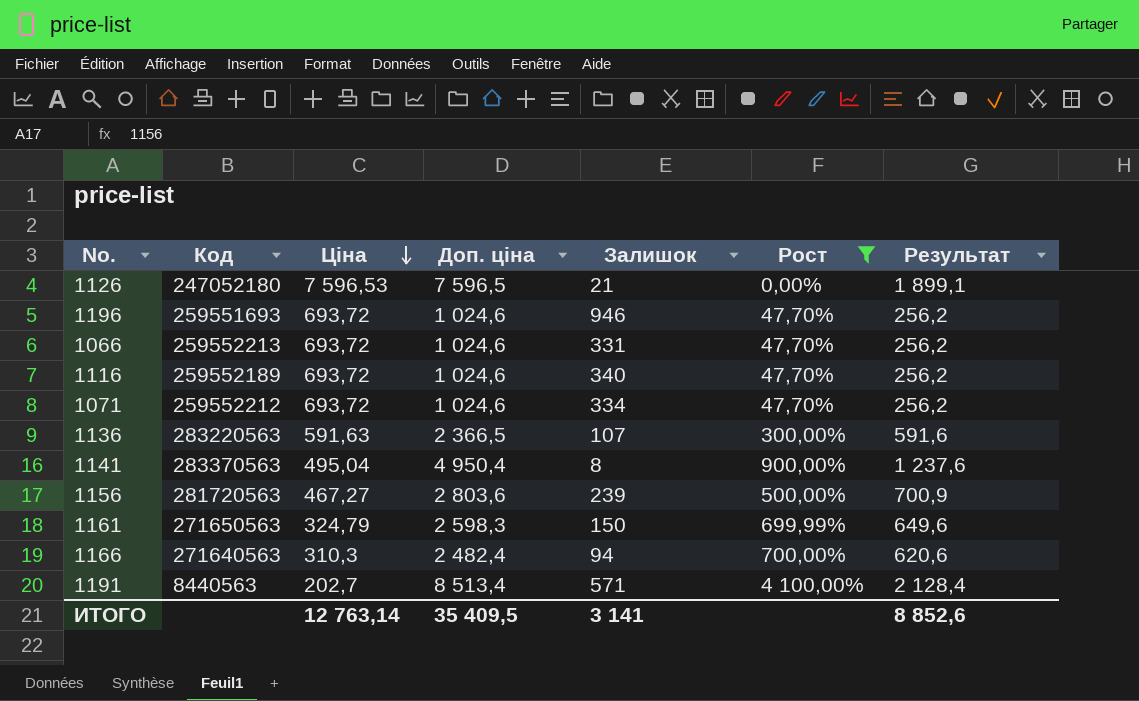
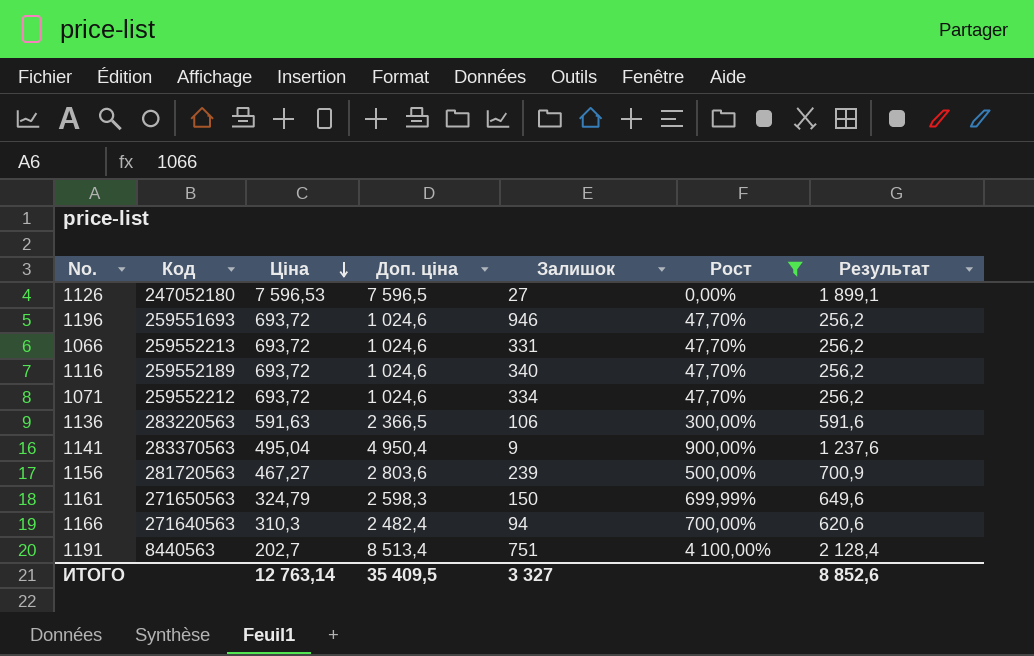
1126 | Залишок: 21 -> 27
1136 | Залишок: 107 -> 106
1141 | Залишок: 8 -> 9
1191 | Залишок: 571 -> 751
ИТОГО | Залишок: 3 141 -> 3 327

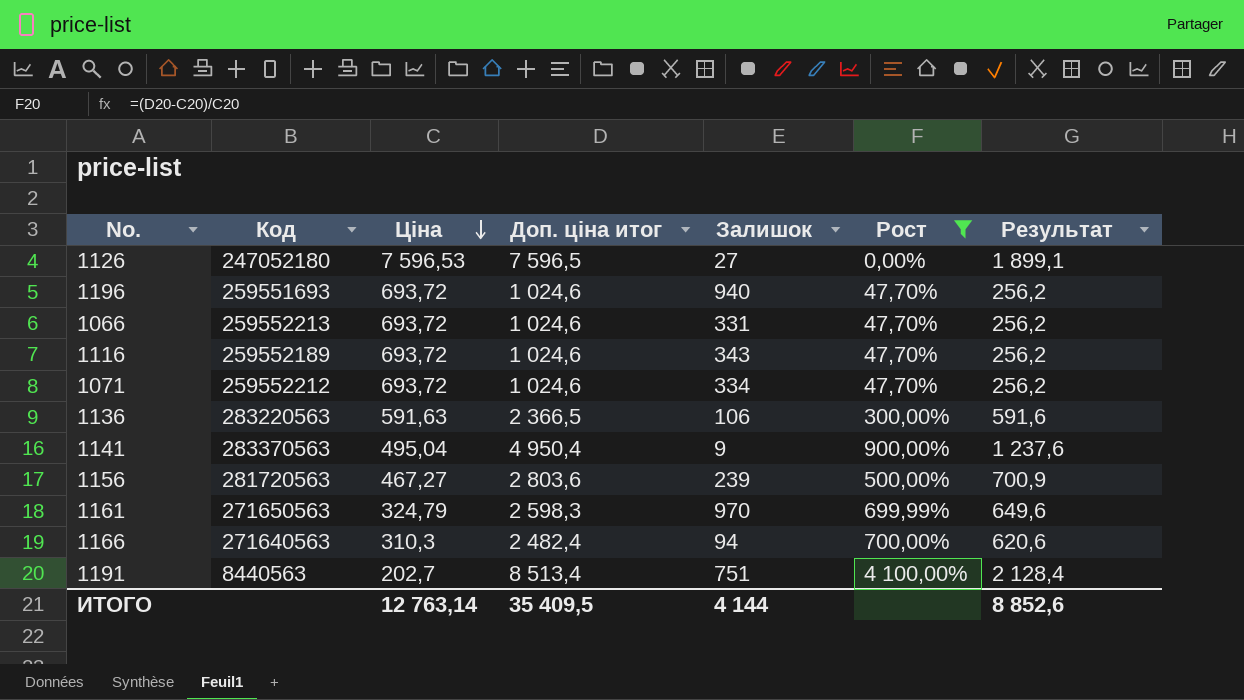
column name: Доп. ціна -> Доп. ціна итог
1196 | Залишок: 946 -> 940
1116 | Залишок: 340 -> 343
1161 | Залишок: 150 -> 970
ИТОГО | Залишок: 3 327 -> 4 144

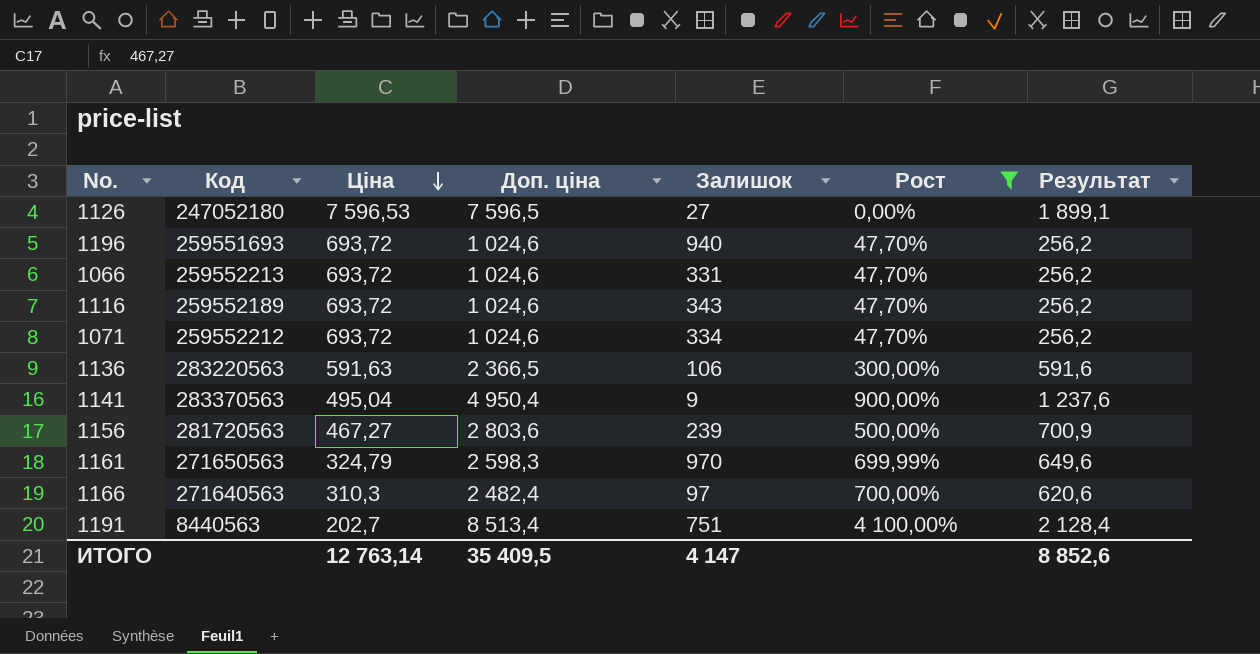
column name: Доп. ціна итог -> Доп. ціна
1166 | Залишок: 94 -> 97
ИТОГО | Залишок: 4 144 -> 4 147

